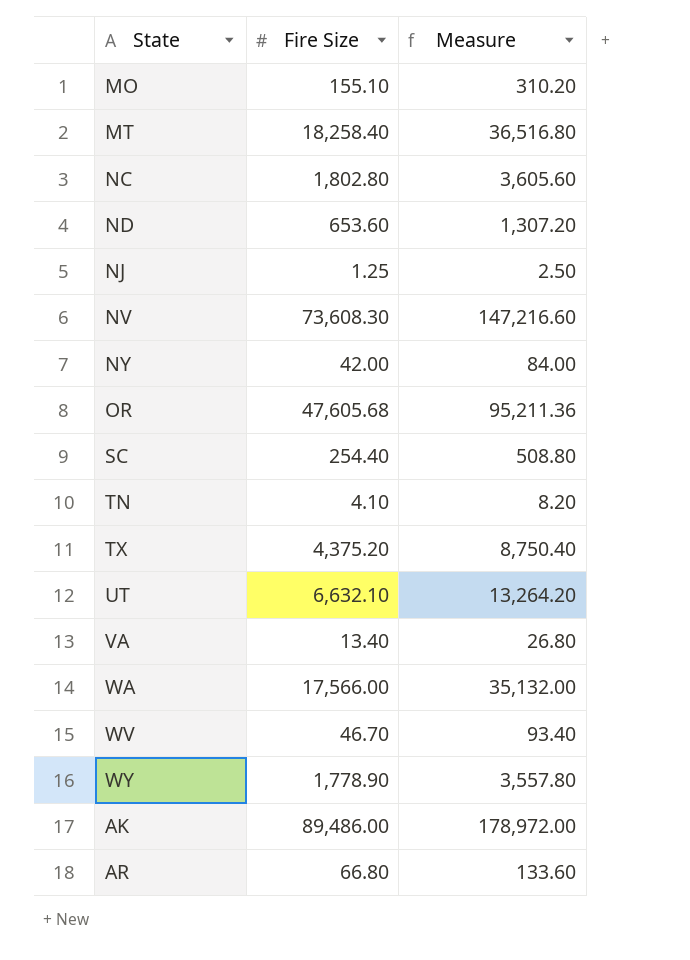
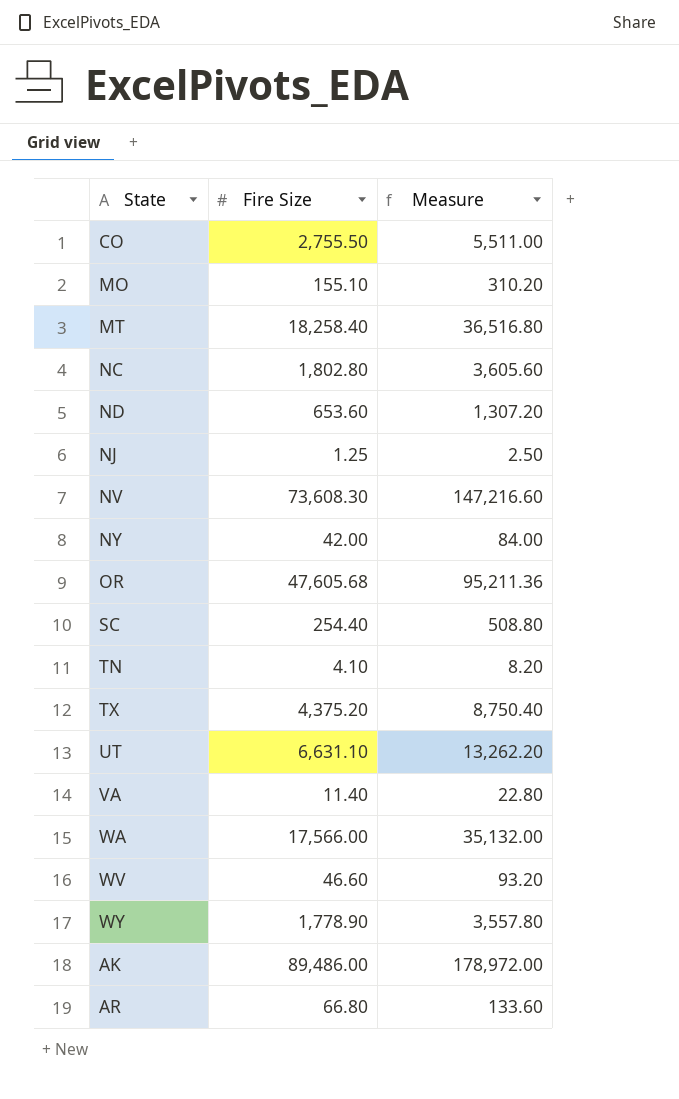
row CO: none -> 2,755.50 | 5,511.00
UT | Fire Size: 6,632.10 -> 6,631.10
UT | Measure: 13,264.20 -> 13,262.20
VA | Fire Size: 13.40 -> 11.40
VA | Measure: 26.80 -> 22.80
WV | Fire Size: 46.70 -> 46.60
WV | Measure: 93.40 -> 93.20

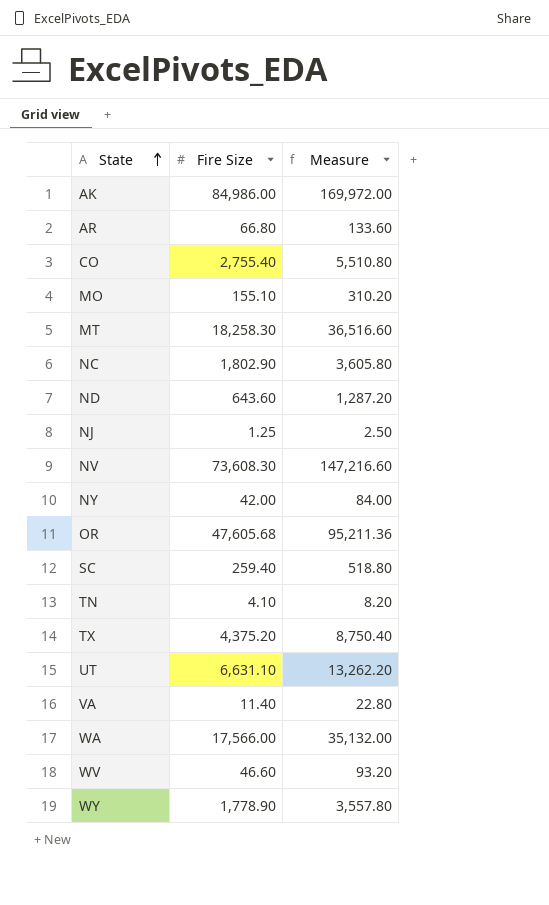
row order: none -> State ascending
AK | Fire Size: 89,486.00 -> 84,986.00
AK | Measure: 178,972.00 -> 169,972.00
CO | Fire Size: 2,755.50 -> 2,755.40
CO | Measure: 5,511.00 -> 5,510.80
MT | Fire Size: 18,258.40 -> 18,258.30
MT | Measure: 36,516.80 -> 36,516.60
NC | Fire Size: 1,802.80 -> 1,802.90
NC | Measure: 3,605.60 -> 3,605.80
ND | Fire Size: 653.60 -> 643.60
ND | Measure: 1,307.20 -> 1,287.20
SC | Fire Size: 254.40 -> 259.40
SC | Measure: 508.80 -> 518.80

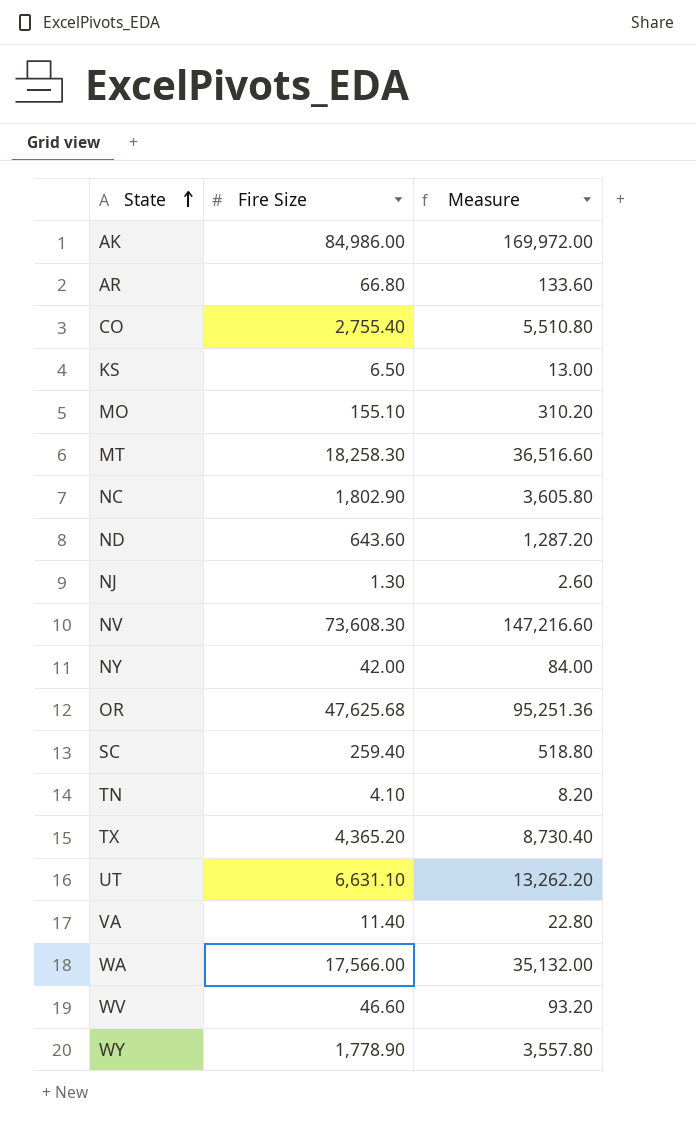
row KS: none -> 6.50 | 13.00
NJ | Fire Size: 1.25 -> 1.30
NJ | Measure: 2.50 -> 2.60
OR | Fire Size: 47,605.68 -> 47,625.68
OR | Measure: 95,211.36 -> 95,251.36
TX | Fire Size: 4,375.20 -> 4,365.20
TX | Measure: 8,750.40 -> 8,730.40

